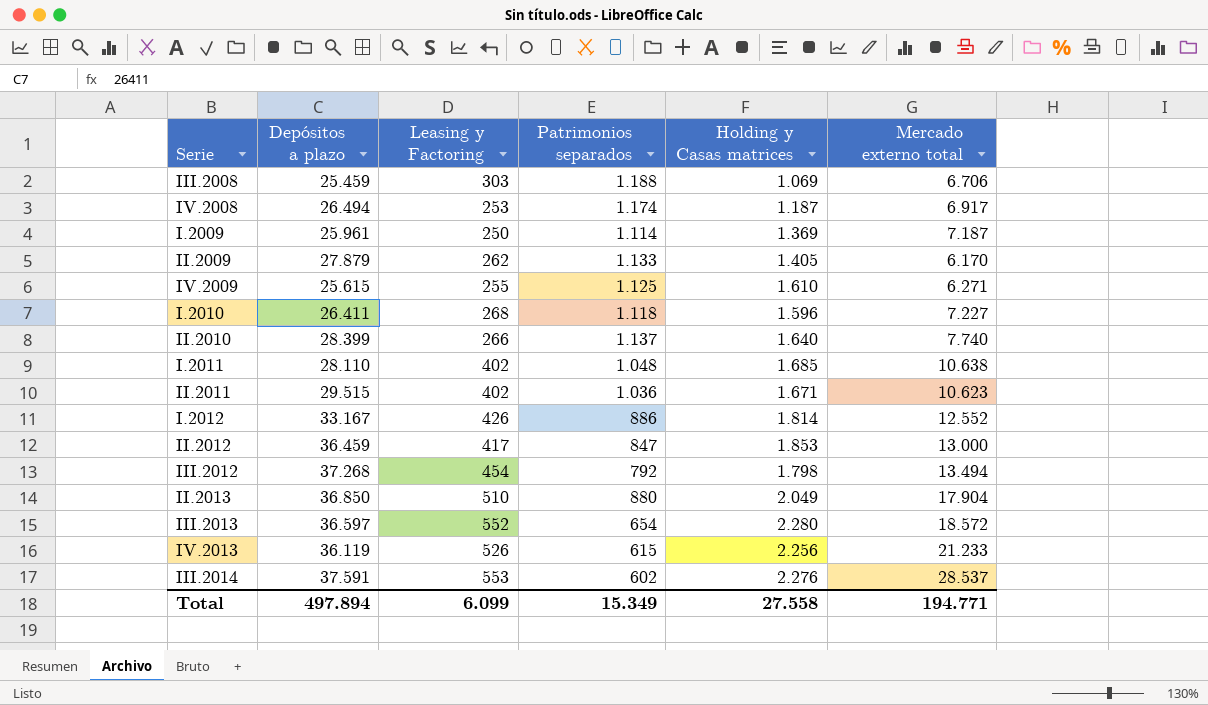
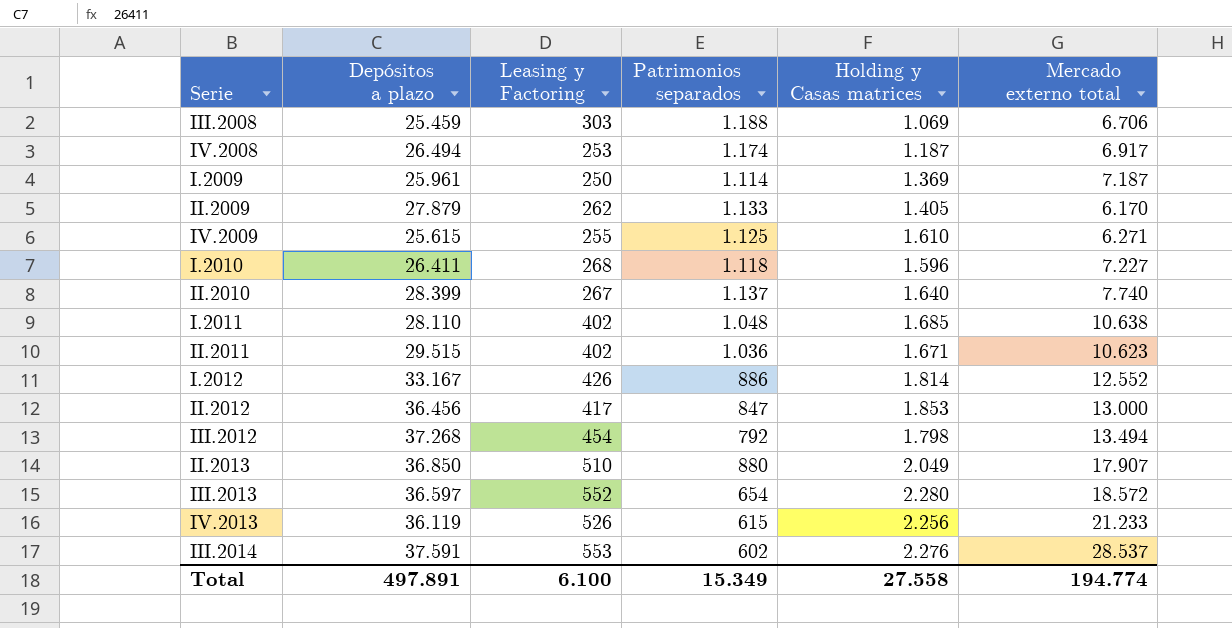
II.2010 | Leasing y Factoring: 266 -> 267
II.2012 | Depósitos a plazo: 36.459 -> 36.456
II.2013 | Mercado externo total: 17.904 -> 17.907
Total | Depósitos a plazo: 497.894 -> 497.891
Total | Leasing y Factoring: 6.099 -> 6.100
Total | Mercado externo total: 194.771 -> 194.774

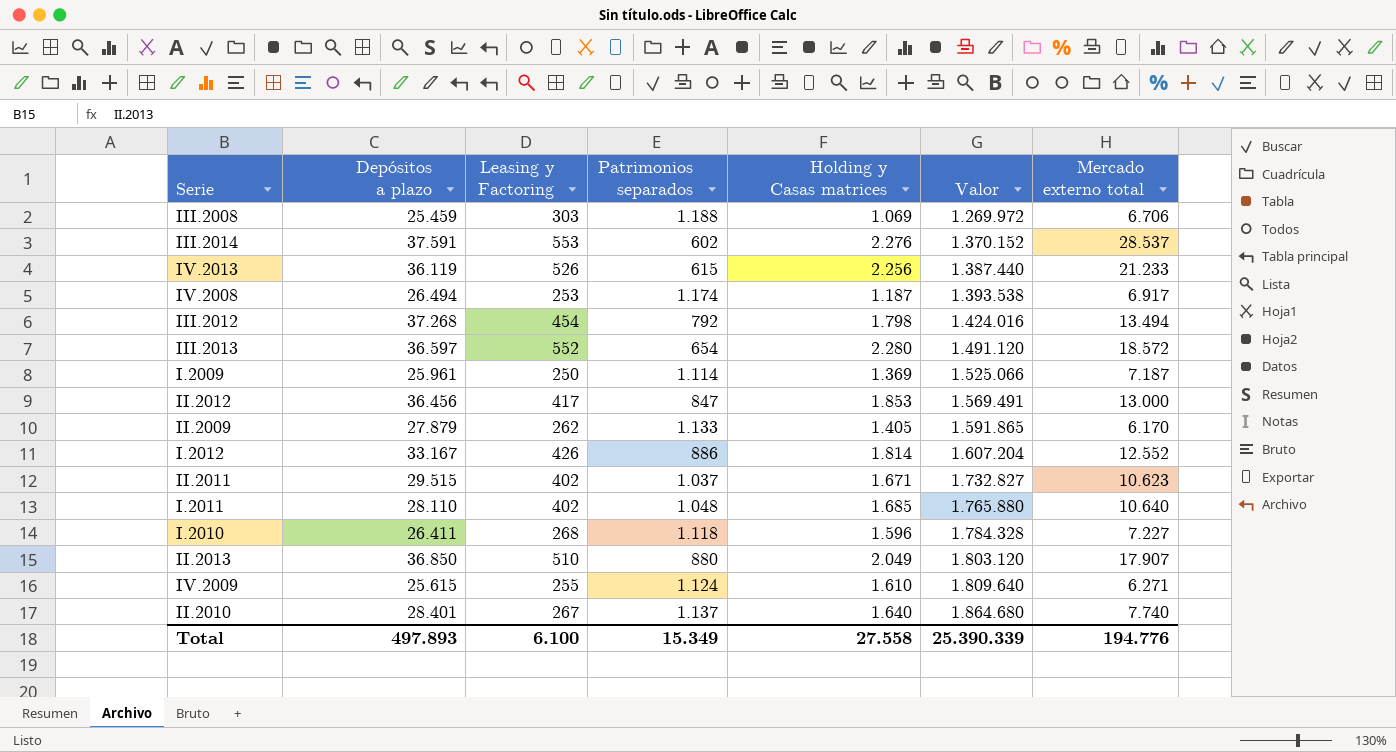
row order: none -> Valor ascending
column Valor | formula: none -> [Patrimonios separados] * [Holding y Casas matrices]
II.2011 | Patrimonios separados: 1.036 -> 1.037
I.2011 | Mercado externo total: 10.638 -> 10.640
IV.2009 | Patrimonios separados: 1.125 -> 1.124
II.2010 | Depósitos a plazo: 28.399 -> 28.401
Total | Depósitos a plazo: 497.891 -> 497.893
Total | Mercado externo total: 194.774 -> 194.776

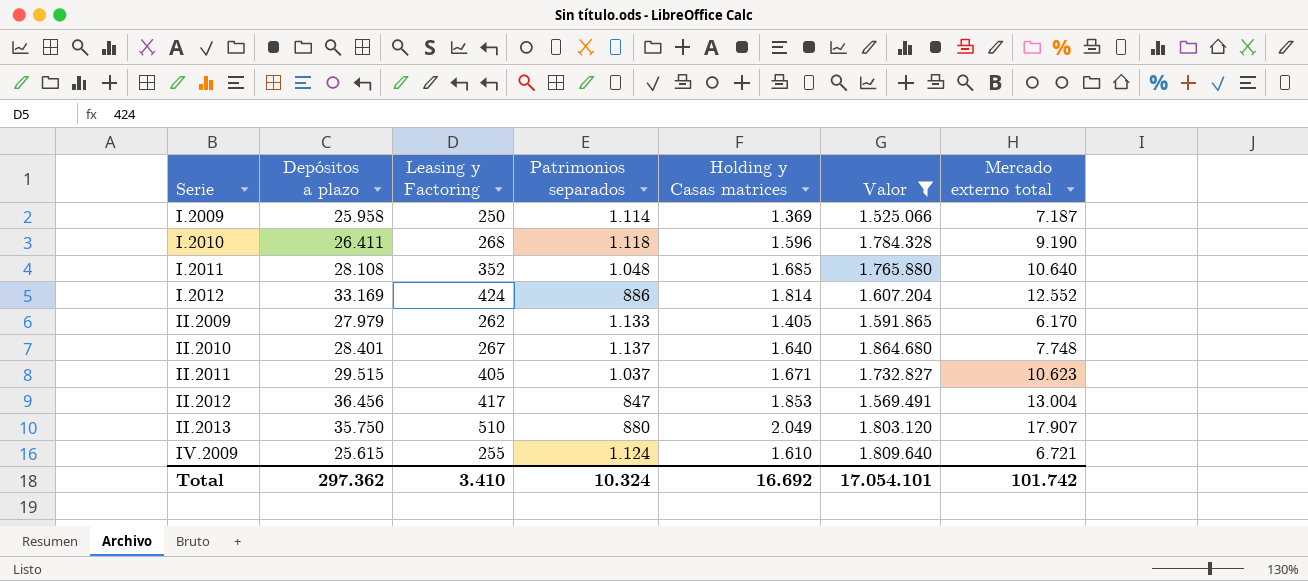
filter: none -> Valor >= 1.525.066
row order: Valor ascending -> Serie ascending
I.2009 | Depósitos a plazo: 25.961 -> 25.958
I.2010 | Mercado externo total: 7.227 -> 9.190
I.2011 | Depósitos a plazo: 28.110 -> 28.108
I.2011 | Leasing y Factoring: 402 -> 352
I.2012 | Depósitos a plazo: 33.167 -> 33.169
I.2012 | Leasing y Factoring: 426 -> 424
II.2009 | Depósitos a plazo: 27.879 -> 27.979
II.2010 | Mercado externo total: 7.740 -> 7.748
II.2011 | Leasing y Factoring: 402 -> 405
II.2012 | Mercado externo total: 13.000 -> 13.004
II.2013 | Depósitos a plazo: 36.850 -> 35.750
IV.2009 | Mercado externo total: 6.271 -> 6.721
Total | Depósitos a plazo: 497.893 -> 297.362
Total | Leasing y Factoring: 6.100 -> 3.410
Total | Patrimonios separados: 15.349 -> 10.324
Total | Holding y Casas matrices: 27.558 -> 16.692
Total | Valor: 25.390.339 -> 17.054.101
Total | Mercado externo total: 194.776 -> 101.742

